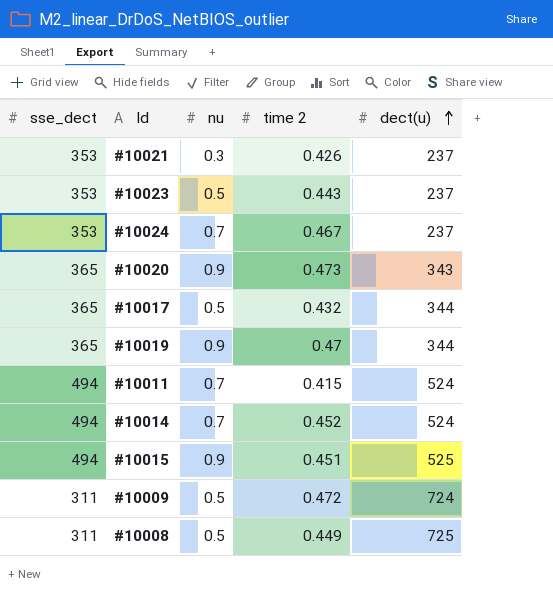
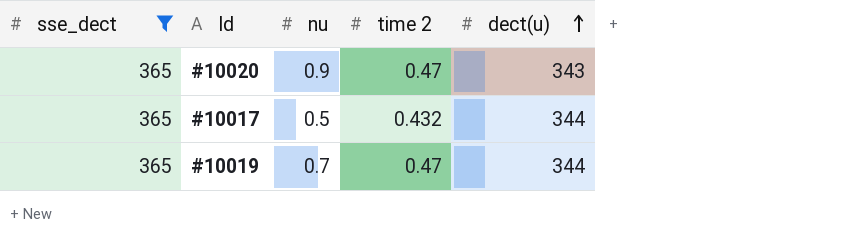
filter: none -> sse_dect = 365
#10020 | time 2: 0.473 -> 0.47
#10019 | nu: 0.9 -> 0.7

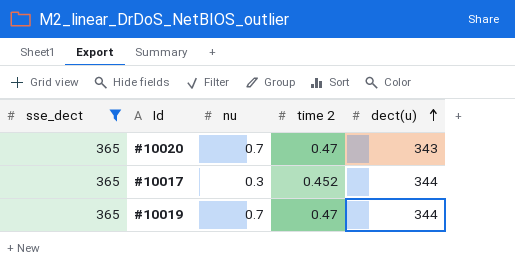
#10020 | nu: 0.9 -> 0.7
#10017 | nu: 0.5 -> 0.3
#10017 | time 2: 0.432 -> 0.452

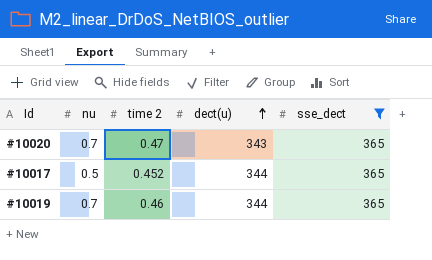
column sse_dect | position: 1 -> 5
#10017 | nu: 0.3 -> 0.5
#10019 | time 2: 0.47 -> 0.46

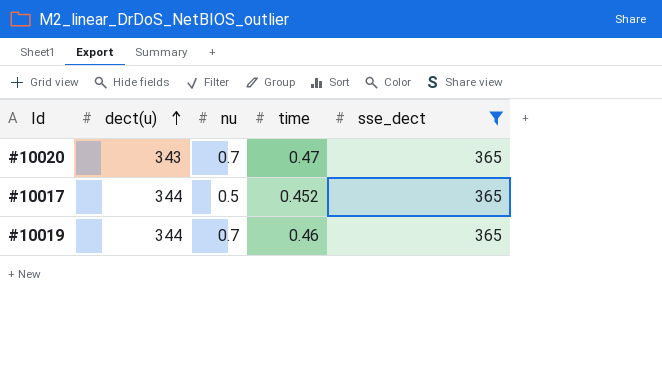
column dect(u) | position: 4 -> 2
column name: time 2 -> time

